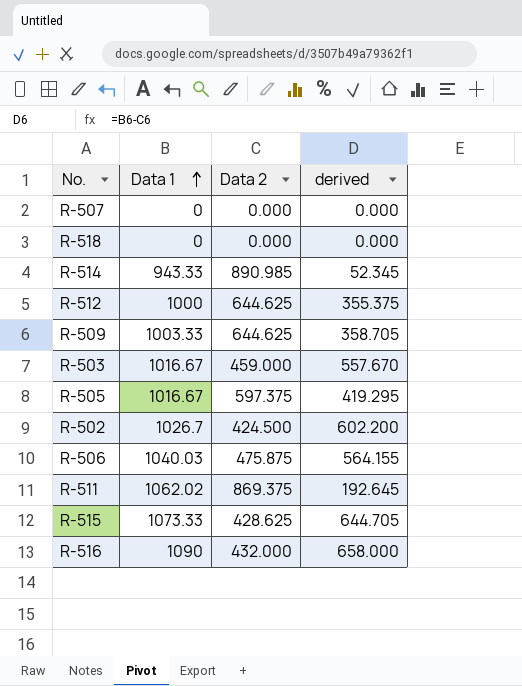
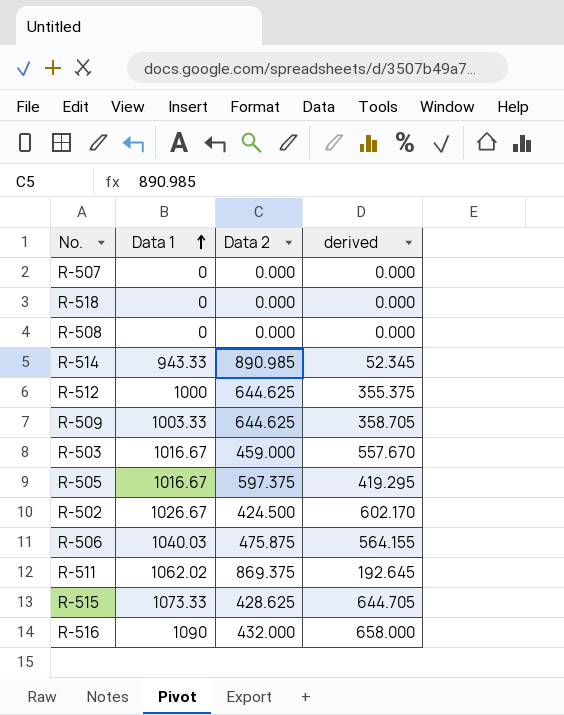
row R-508: none -> 0 | 0.000 | 0.000
R-502 | Data 1: 1026.7 -> 1026.67
R-502 | derived: 602.200 -> 602.170

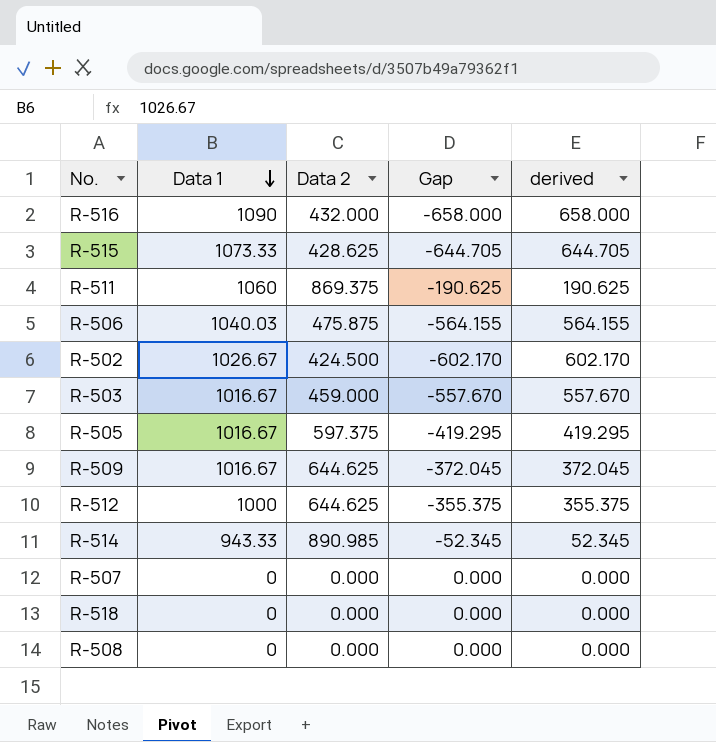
row order: Data 1 ascending -> Data 1 descending
column Gap | formula: none -> [Data 2] - [Data 1]
R-511 | Data 1: 1062.02 -> 1060
R-511 | derived: 192.645 -> 190.625
R-509 | Data 1: 1003.33 -> 1016.67
R-509 | derived: 358.705 -> 372.045

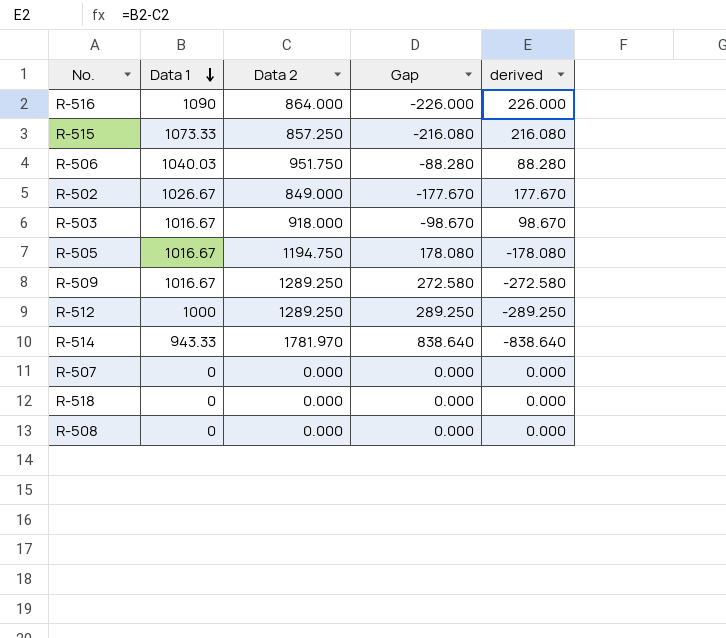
row R-511: 1060 | 869.375 | -190.625 | 190.625 -> none
R-516 | Data 2: 432.000 -> 864.000
R-516 | Gap: -658.000 -> -226.000
R-516 | derived: 658.000 -> 226.000
R-515 | Data 2: 428.625 -> 857.250
R-515 | Gap: -644.705 -> -216.080
R-515 | derived: 644.705 -> 216.080
R-506 | Data 2: 475.875 -> 951.750
R-506 | Gap: -564.155 -> -88.280
R-506 | derived: 564.155 -> 88.280
R-502 | Data 2: 424.500 -> 849.000
R-502 | Gap: -602.170 -> -177.670
R-502 | derived: 602.170 -> 177.670
R-503 | Data 2: 459.000 -> 918.000
R-503 | Gap: -557.670 -> -98.670
R-503 | derived: 557.670 -> 98.670
R-505 | Data 2: 597.375 -> 1194.750
R-505 | Gap: -419.295 -> 178.080
R-505 | derived: 419.295 -> -178.080
R-509 | Data 2: 644.625 -> 1289.250
R-509 | Gap: -372.045 -> 272.580
R-509 | derived: 372.045 -> -272.580
R-512 | Data 2: 644.625 -> 1289.250
R-512 | Gap: -355.375 -> 289.250
R-512 | derived: 355.375 -> -289.250
R-514 | Data 2: 890.985 -> 1781.970
R-514 | Gap: -52.345 -> 838.640
R-514 | derived: 52.345 -> -838.640

